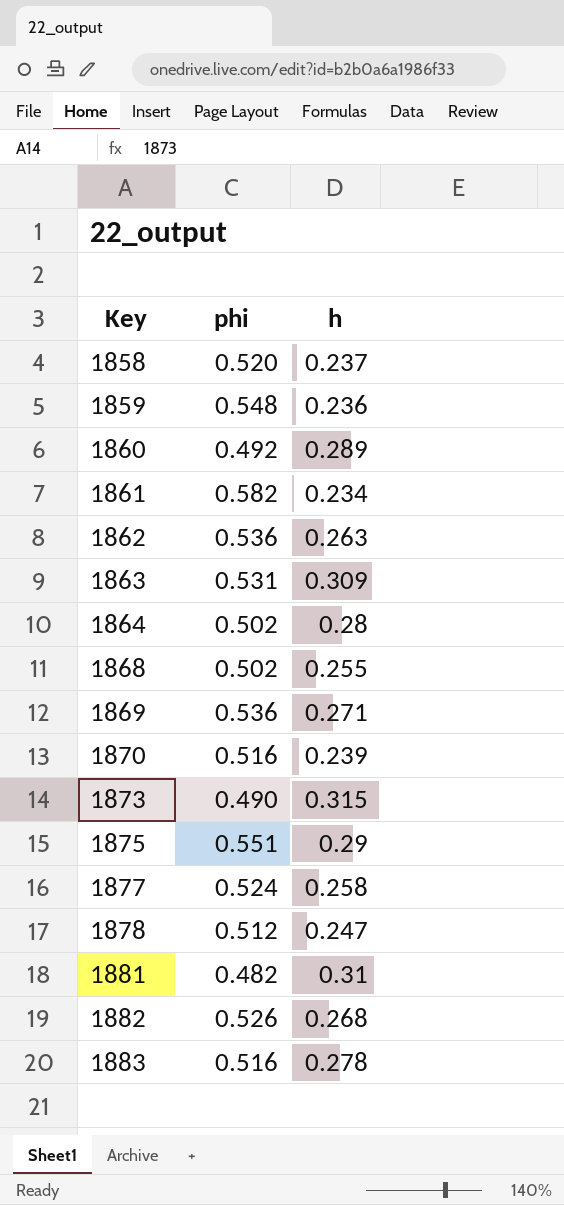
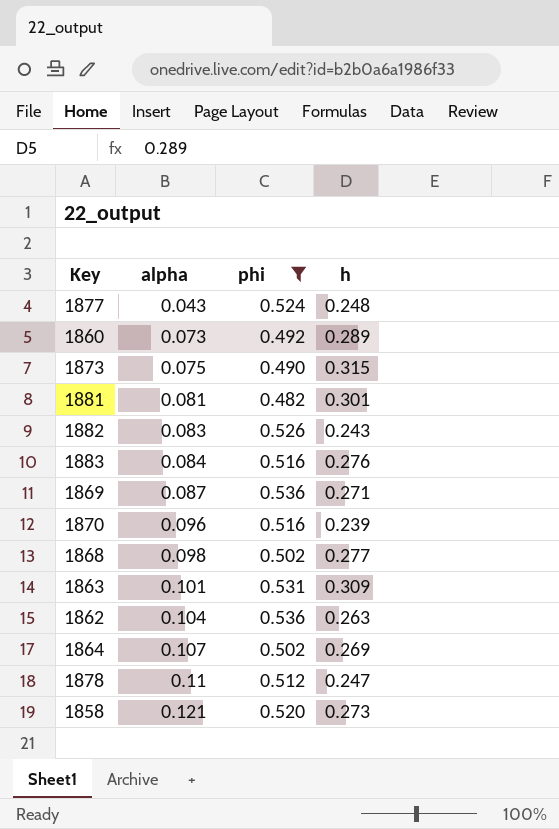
filter: none -> phi <= 0.536
row order: Key ascending -> alpha ascending
column alpha | position: none -> 2
1877 | h: 0.258 -> 0.248
1881 | h: 0.31 -> 0.301
1882 | h: 0.268 -> 0.243
1883 | h: 0.278 -> 0.276
1868 | h: 0.255 -> 0.277
1864 | h: 0.28 -> 0.269
1858 | h: 0.237 -> 0.273

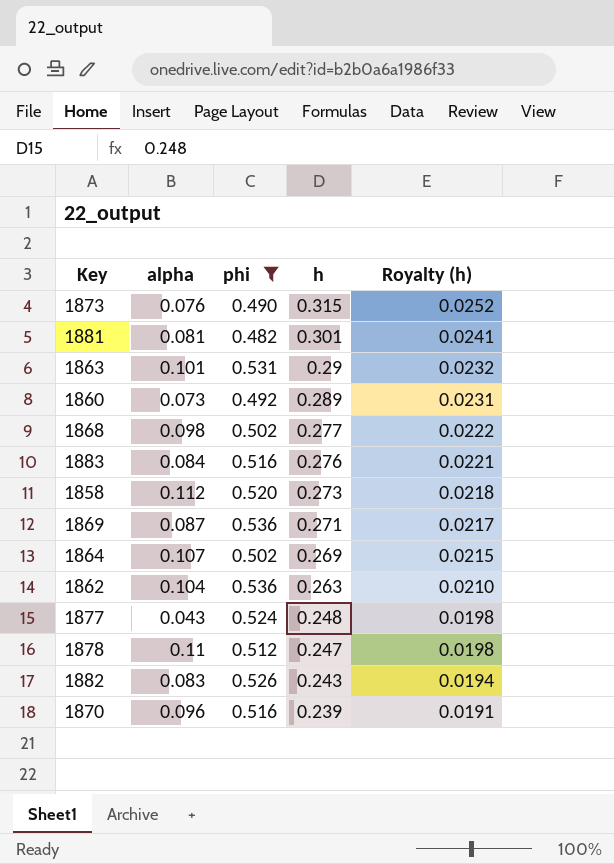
row order: alpha ascending -> h descending
column Royalty (h) | formula: none -> [h] * 0.08
1873 | alpha: 0.075 -> 0.076
1863 | h: 0.309 -> 0.29
1858 | alpha: 0.121 -> 0.112

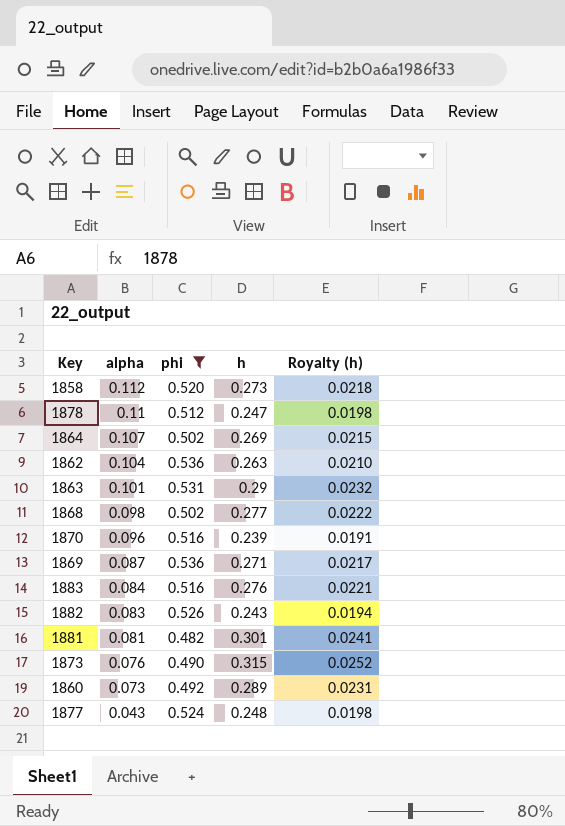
row order: h descending -> alpha descending

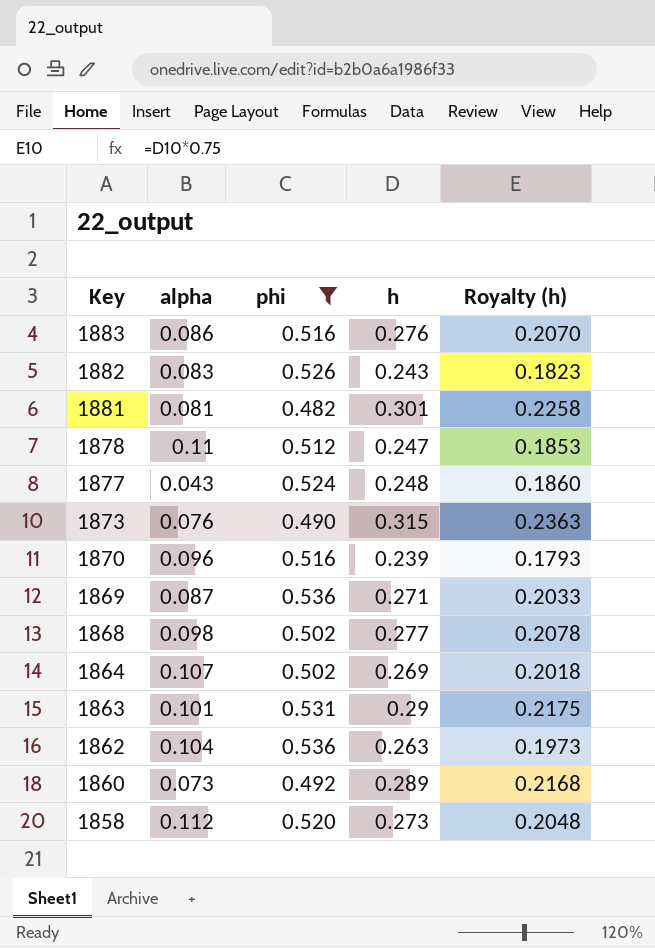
row order: alpha descending -> Key descending
column Royalty (h) | formula: [h] * 0.08 -> [h] * 0.75
1883 | alpha: 0.084 -> 0.086

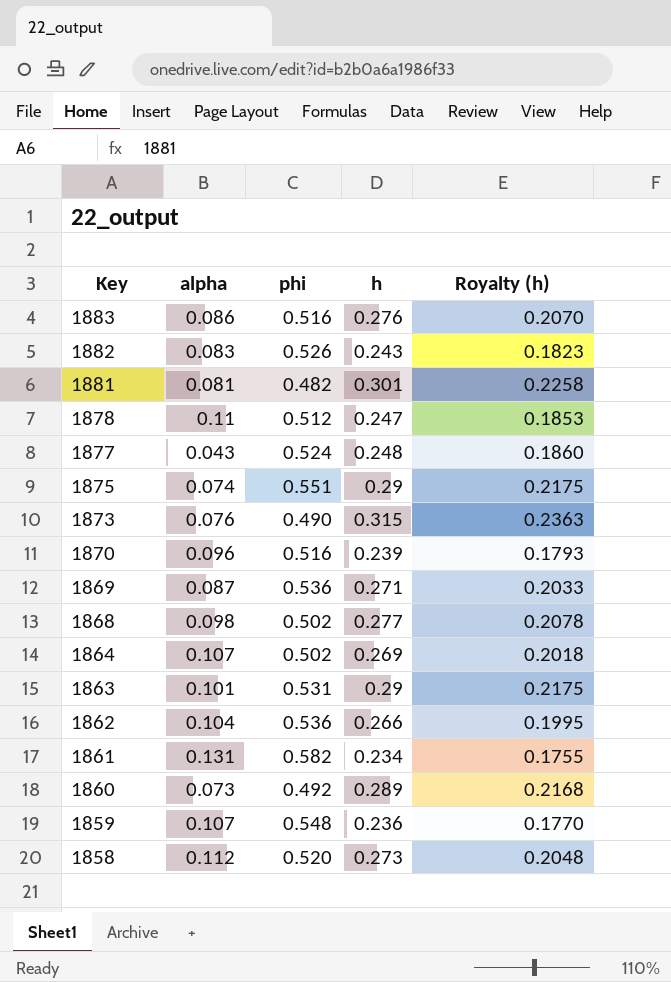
filter: phi <= 0.536 -> none
1862 | h: 0.263 -> 0.266
1862 | Royalty (h): 0.1973 -> 0.1995

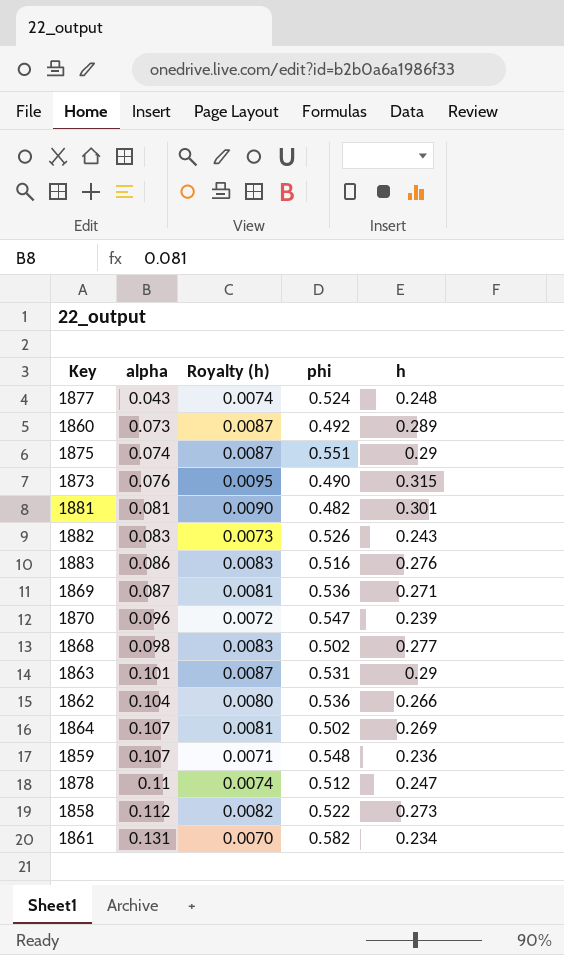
row order: Key descending -> alpha ascending
column Royalty (h) | formula: [h] * 0.75 -> [h] * 0.03
column Royalty (h) | position: 5 -> 3
1870 | phi: 0.516 -> 0.547
1858 | phi: 0.520 -> 0.522

